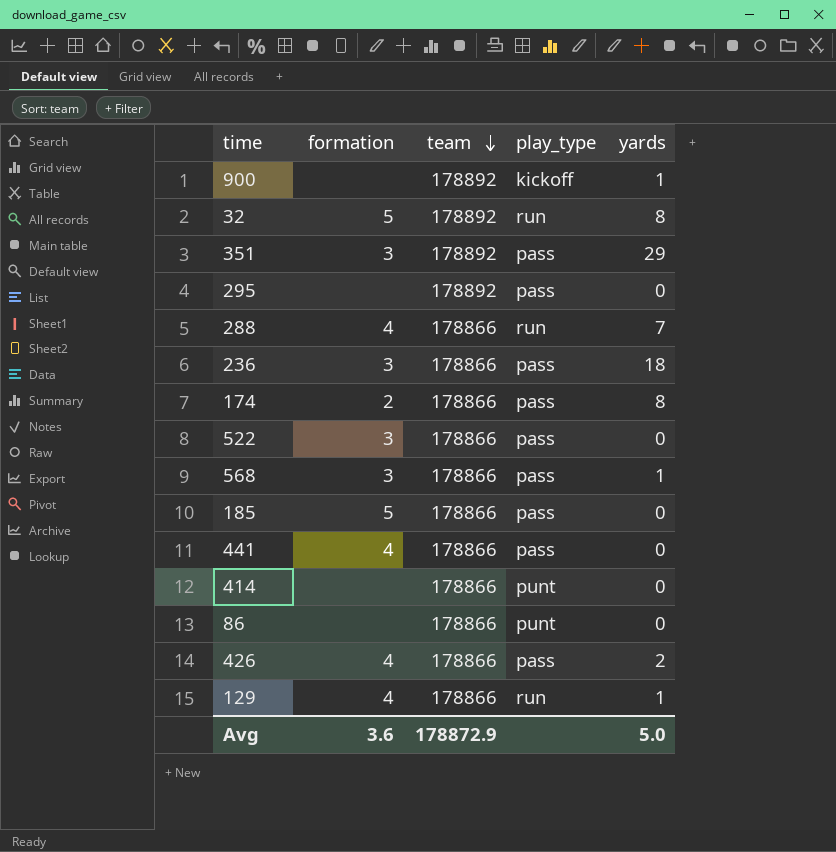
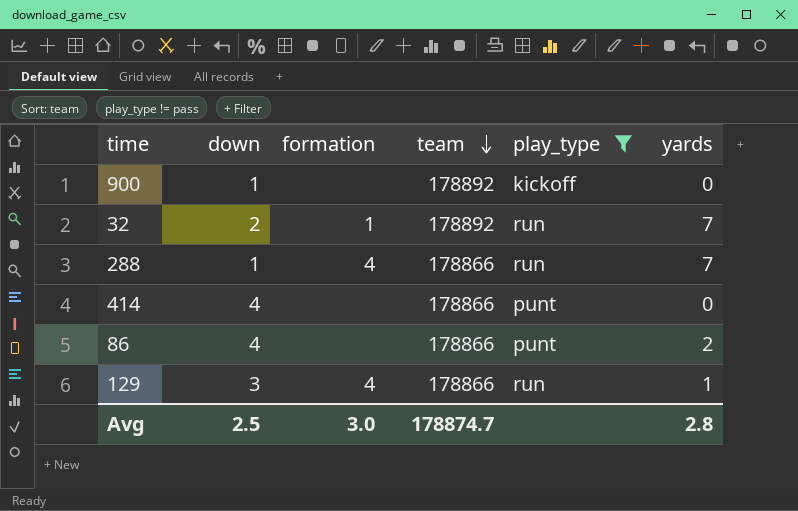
filter: none -> play_type != pass
column down | position: none -> 2
900 | yards: 1 -> 0
32 | formation: 5 -> 1
32 | yards: 8 -> 7
86 | yards: 0 -> 2
Avg | formation: 3.6 -> 3.0
Avg | team: 178872.9 -> 178874.7
Avg | yards: 5.0 -> 2.8

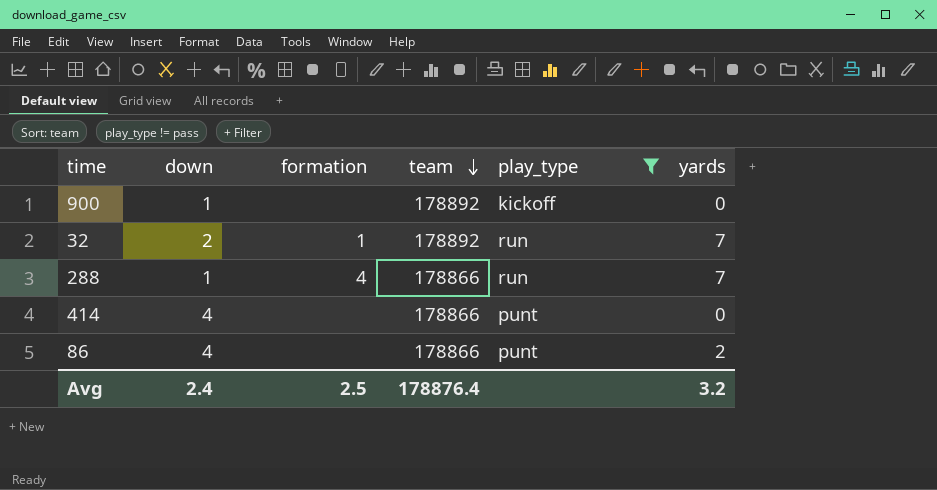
row 129: 3 | 4 | 178866 | run | 1 -> none
Avg | down: 2.5 -> 2.4
Avg | formation: 3.0 -> 2.5
Avg | team: 178874.7 -> 178876.4
Avg | yards: 2.8 -> 3.2

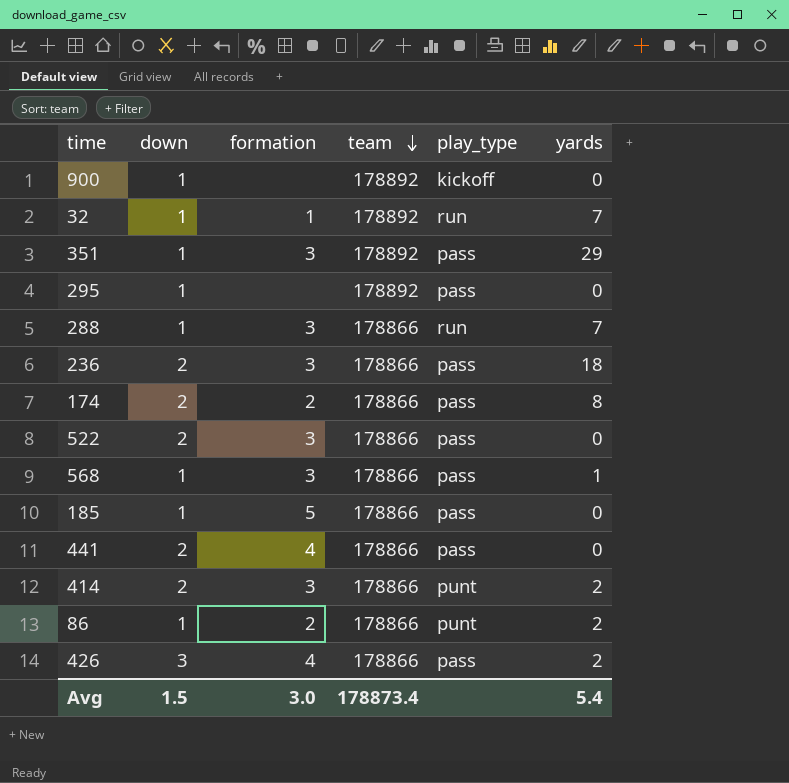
filter: play_type != pass -> none
32 | down: 2 -> 1
288 | formation: 4 -> 3
414 | down: 4 -> 2
414 | formation: none -> 3
414 | yards: 0 -> 2
86 | down: 4 -> 1
86 | formation: none -> 2
Avg | down: 2.4 -> 1.5
Avg | formation: 2.5 -> 3.0
Avg | team: 178876.4 -> 178873.4
Avg | yards: 3.2 -> 5.4

